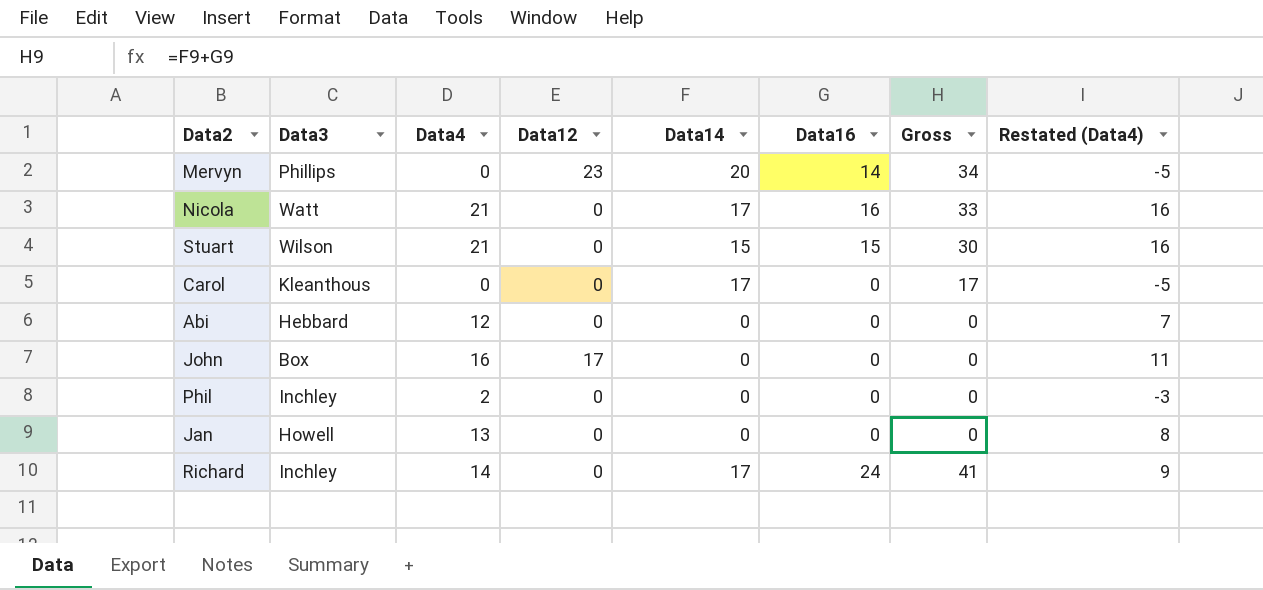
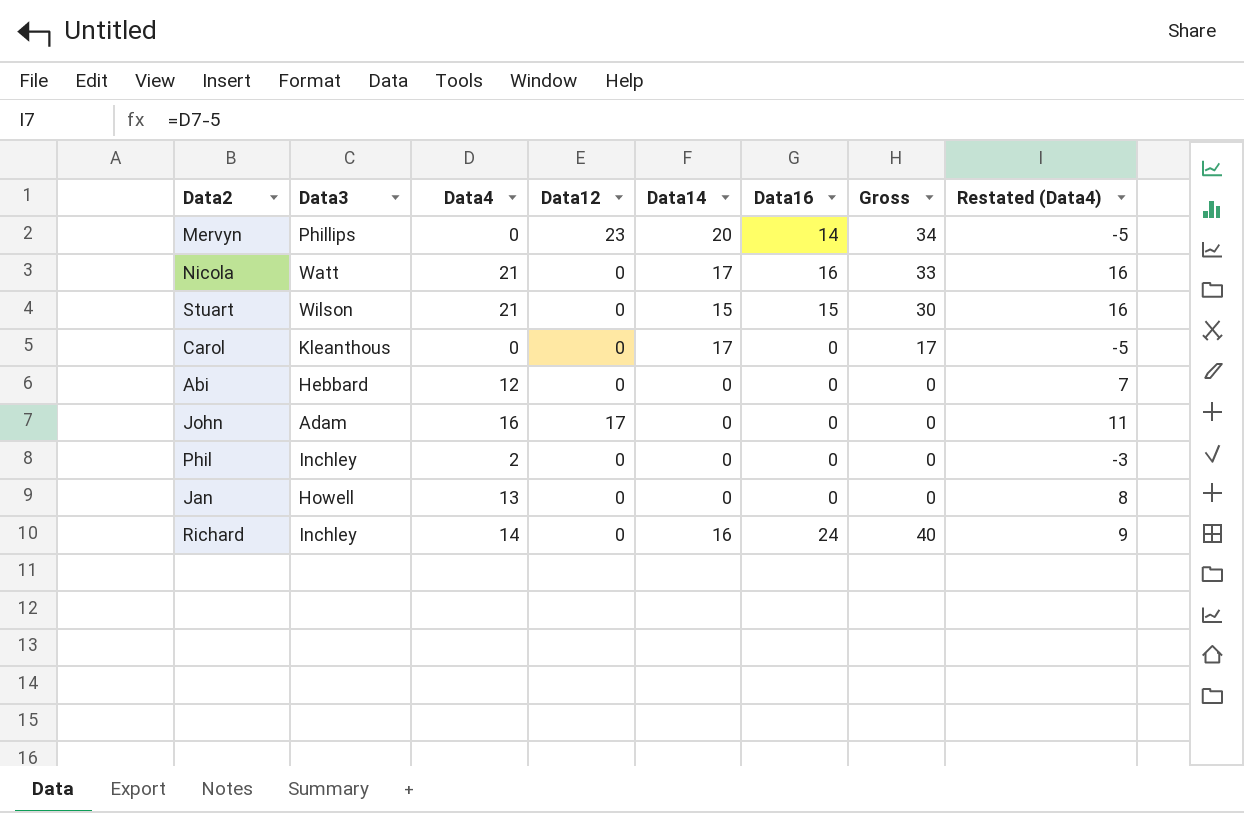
John | Data3: Box -> Adam
Richard | Data14: 17 -> 16
Richard | Gross: 41 -> 40

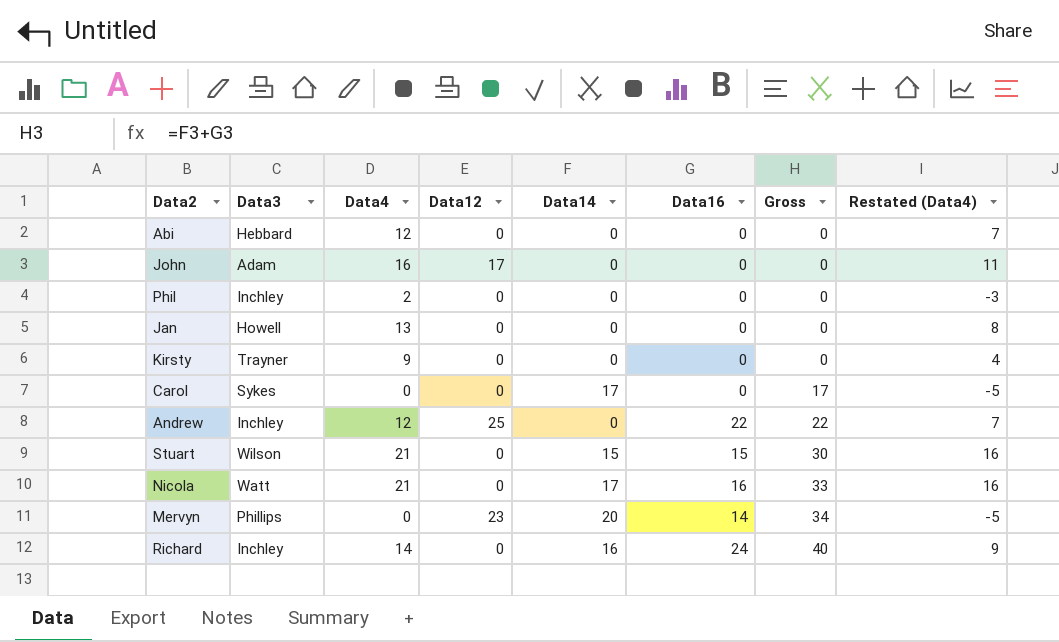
row order: none -> Gross ascending
row Kirsty: none -> Trayner | 9 | 0 | 0 | 0 | 0 | 4
Carol | Data3: Kleanthous -> Sykes
row Andrew: none -> Inchley | 12 | 25 | 0 | 22 | 22 | 7

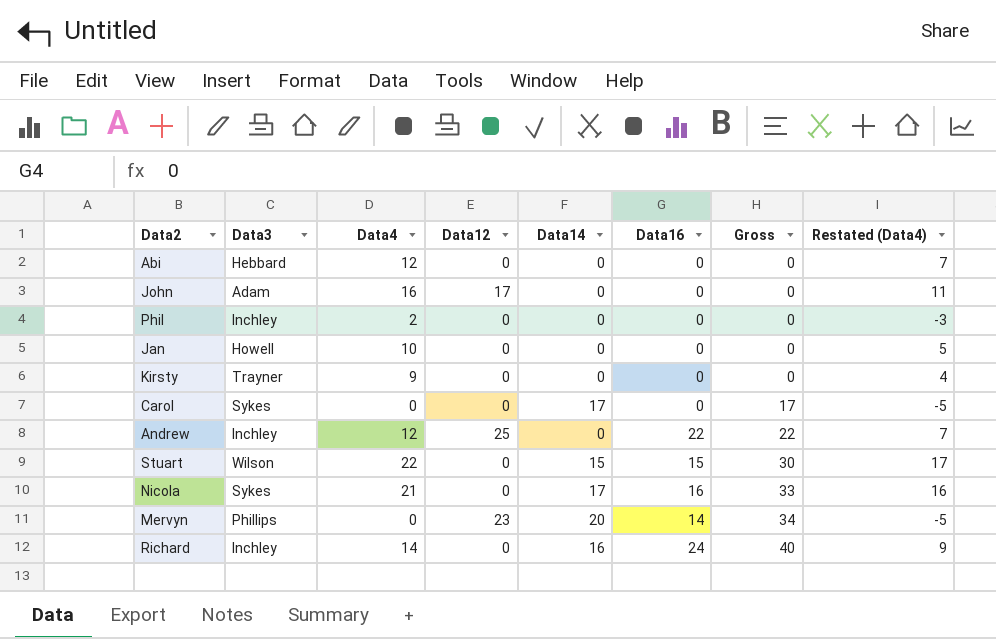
Jan | Data4: 13 -> 10
Jan | Restated (Data4): 8 -> 5
Stuart | Data4: 21 -> 22
Stuart | Restated (Data4): 16 -> 17
Nicola | Data3: Watt -> Sykes

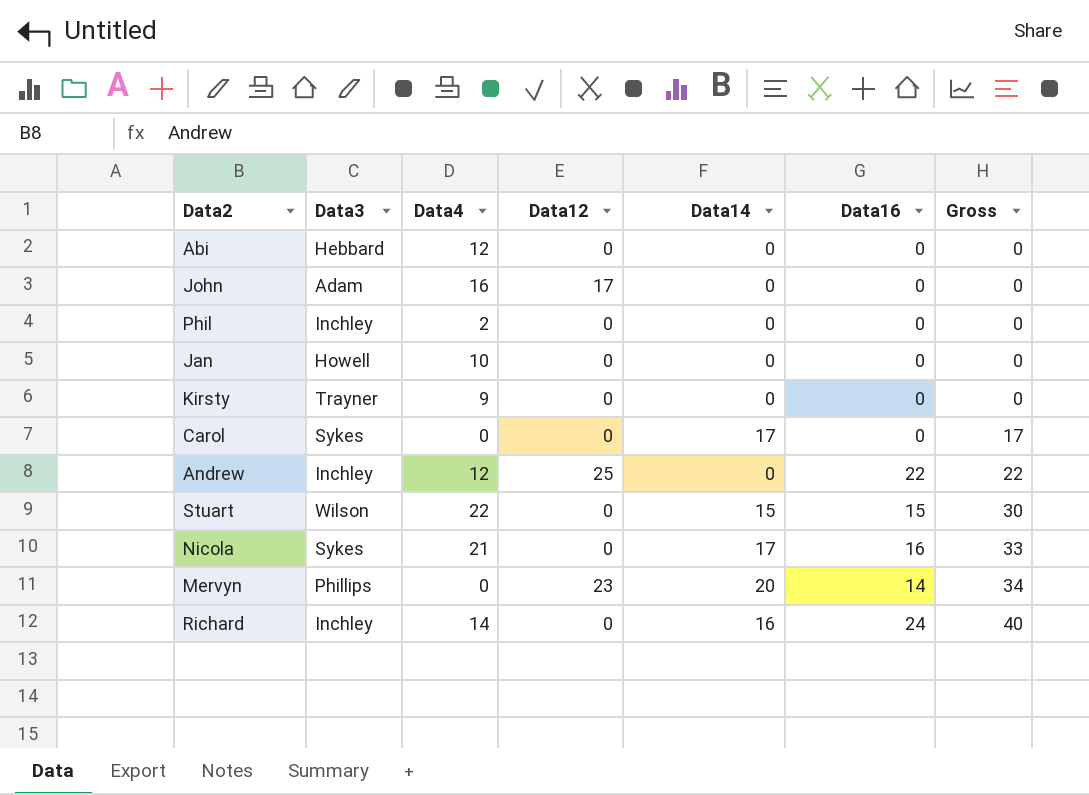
column Restated (Data4) | formula: [Data4] - 5 -> none

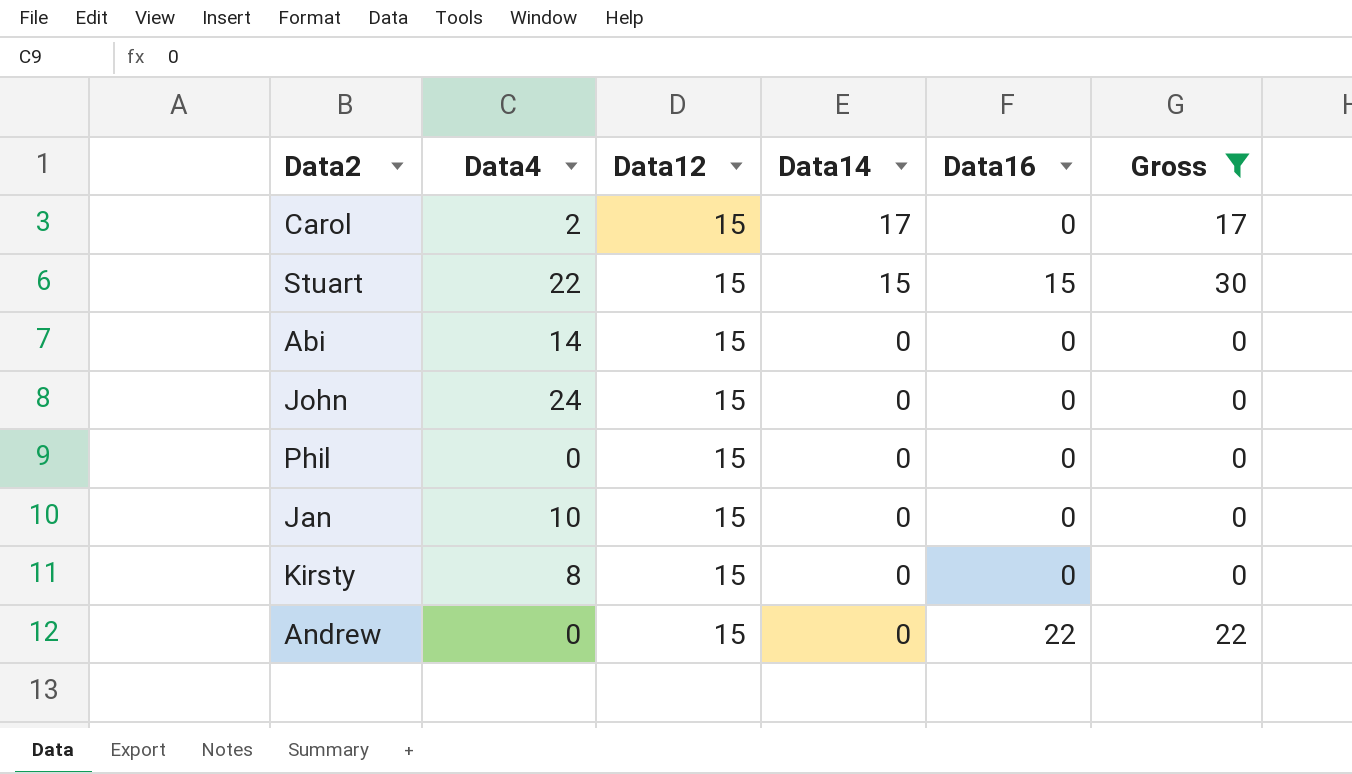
filter: none -> Gross <= 30
row order: Gross ascending -> Data14 descending
column Data3 | position: 2 -> none
Carol | Data4: 0 -> 2
Carol | Data12: 0 -> 15
Stuart | Data12: 0 -> 15
Abi | Data4: 12 -> 14
Abi | Data12: 0 -> 15
John | Data4: 16 -> 24
John | Data12: 17 -> 15
Phil | Data4: 2 -> 0
Phil | Data12: 0 -> 15
Jan | Data12: 0 -> 15
Kirsty | Data4: 9 -> 8
Kirsty | Data12: 0 -> 15
Andrew | Data4: 12 -> 0
Andrew | Data12: 25 -> 15

